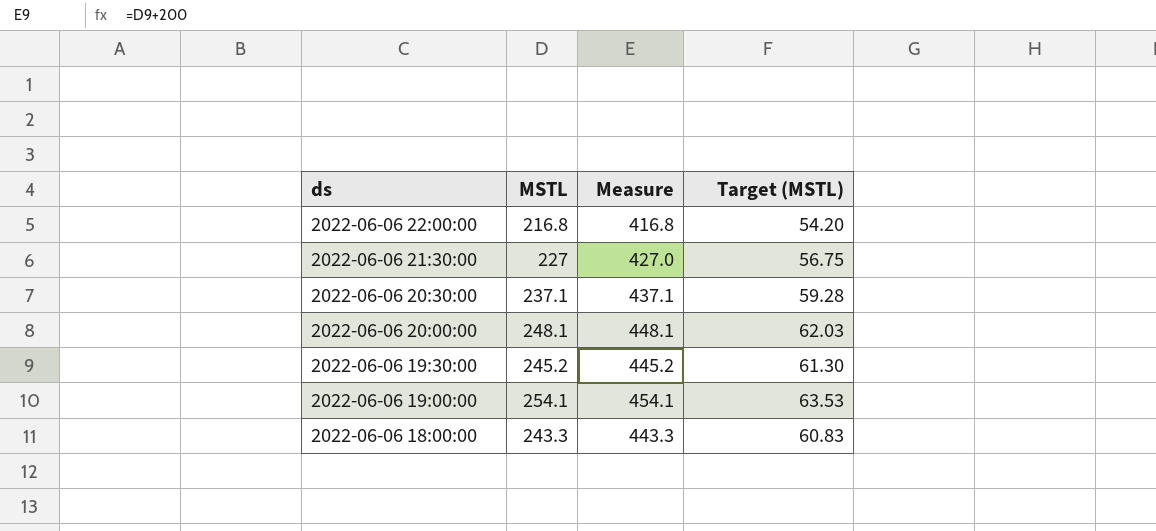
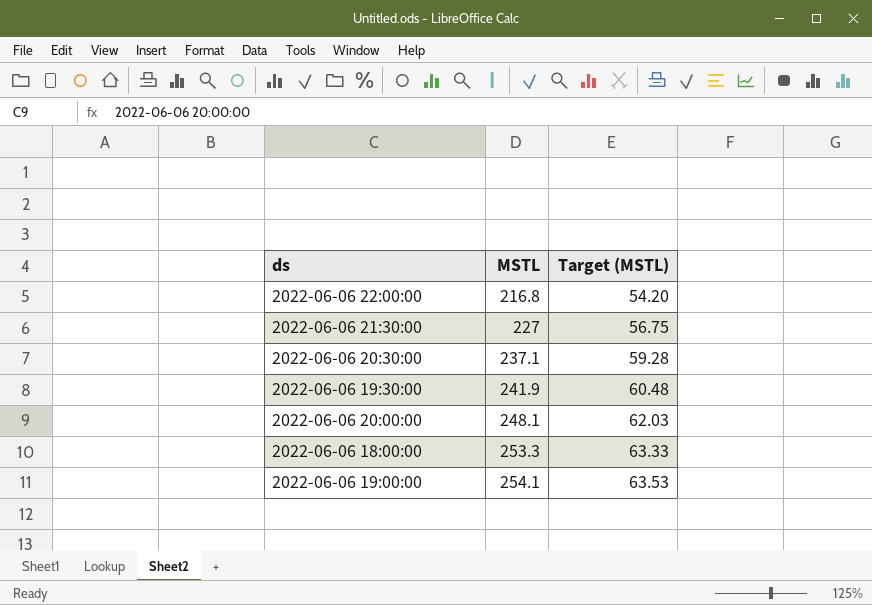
row order: ds descending -> MSTL ascending
column Measure | formula: [MSTL] + 200 -> none
2022-06-06 19:30:00 | MSTL: 245.2 -> 241.9
2022-06-06 19:30:00 | Target (MSTL): 61.30 -> 60.48
2022-06-06 18:00:00 | MSTL: 243.3 -> 253.3
2022-06-06 18:00:00 | Target (MSTL): 60.83 -> 63.33

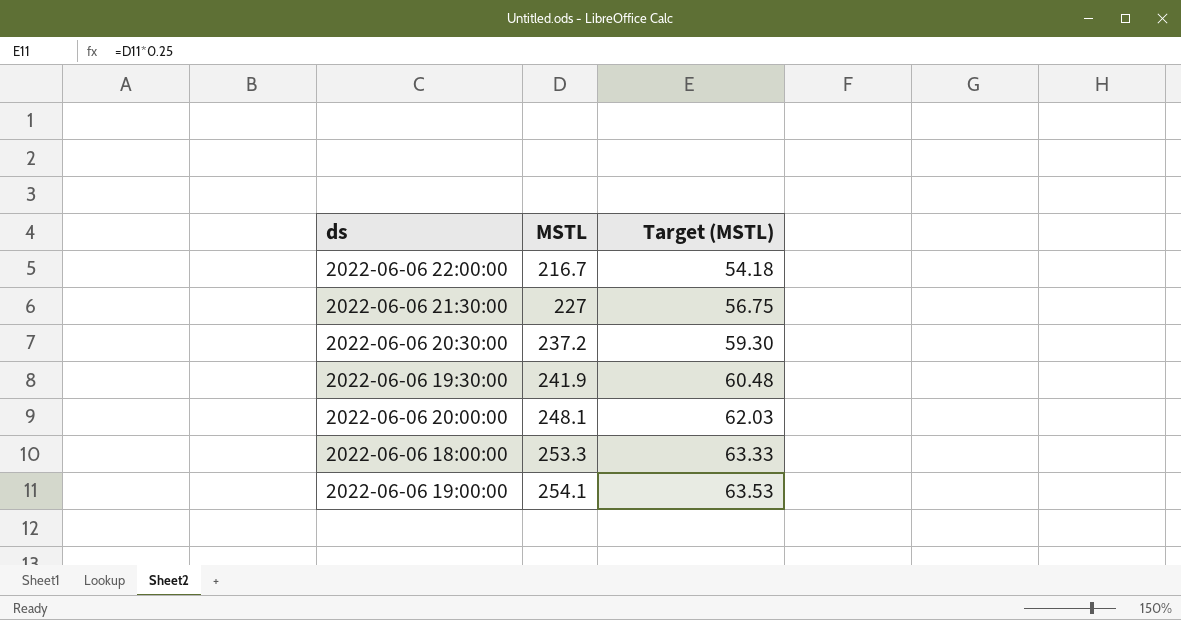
2022-06-06 22:00:00 | MSTL: 216.8 -> 216.7
2022-06-06 22:00:00 | Target (MSTL): 54.20 -> 54.18
2022-06-06 20:30:00 | MSTL: 237.1 -> 237.2
2022-06-06 20:30:00 | Target (MSTL): 59.28 -> 59.30

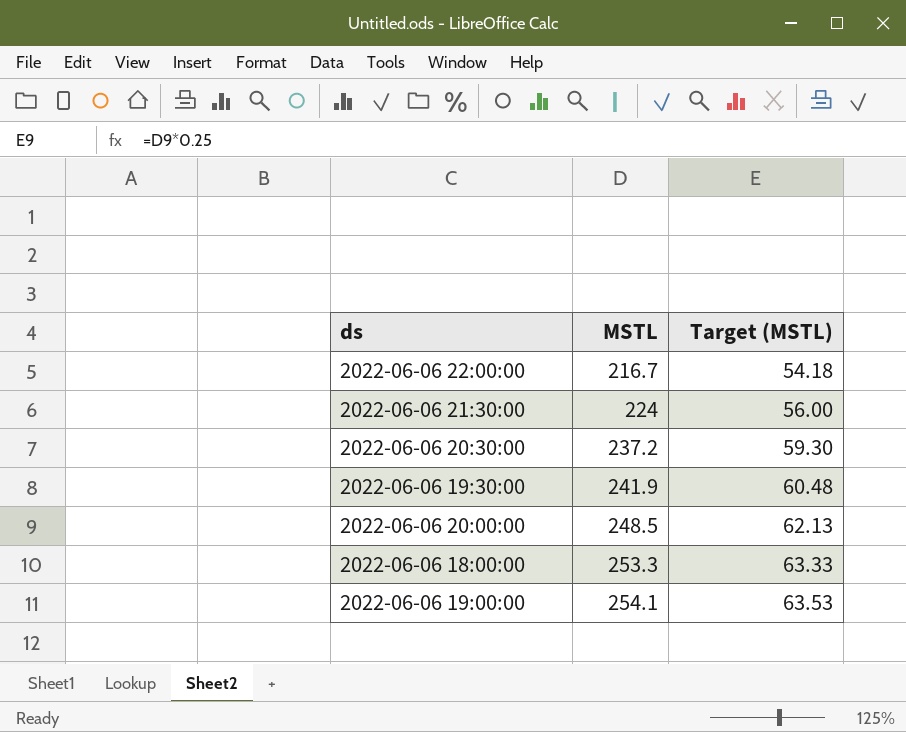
2022-06-06 21:30:00 | MSTL: 227 -> 224
2022-06-06 21:30:00 | Target (MSTL): 56.75 -> 56.00
2022-06-06 20:00:00 | MSTL: 248.1 -> 248.5
2022-06-06 20:00:00 | Target (MSTL): 62.03 -> 62.13

